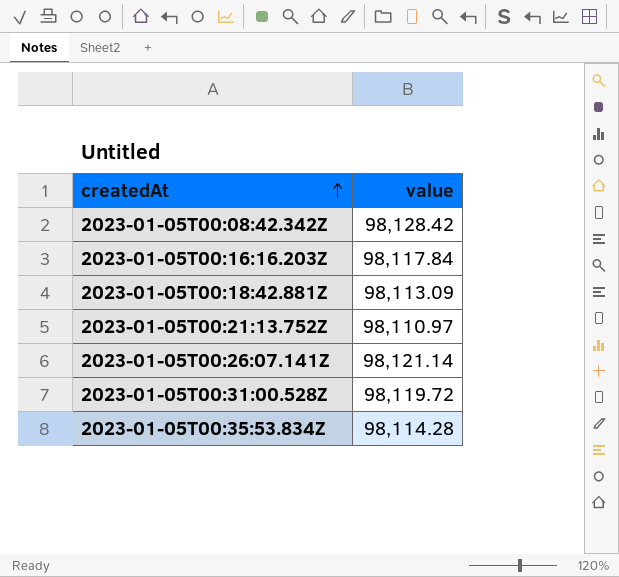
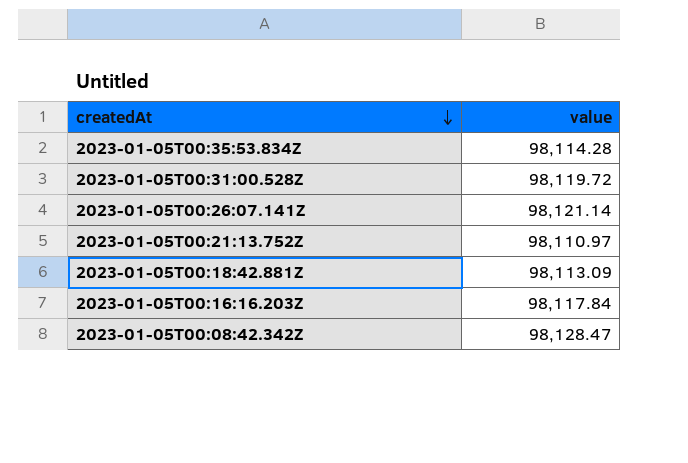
row order: createdAt ascending -> createdAt descending
2023-01-05T00:08:42.342Z | value: 98,128.42 -> 98,128.47

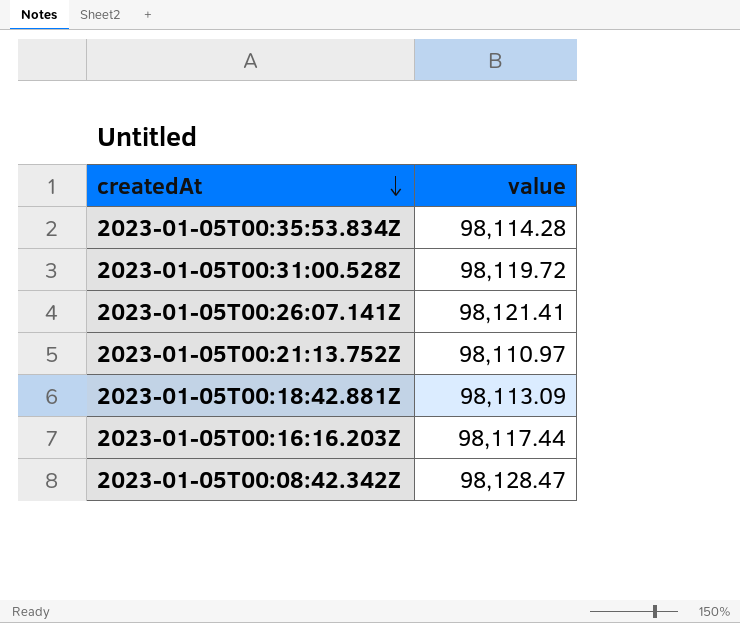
2023-01-05T00:26:07.141Z | value: 98,121.14 -> 98,121.41
2023-01-05T00:16:16.203Z | value: 98,117.84 -> 98,117.44

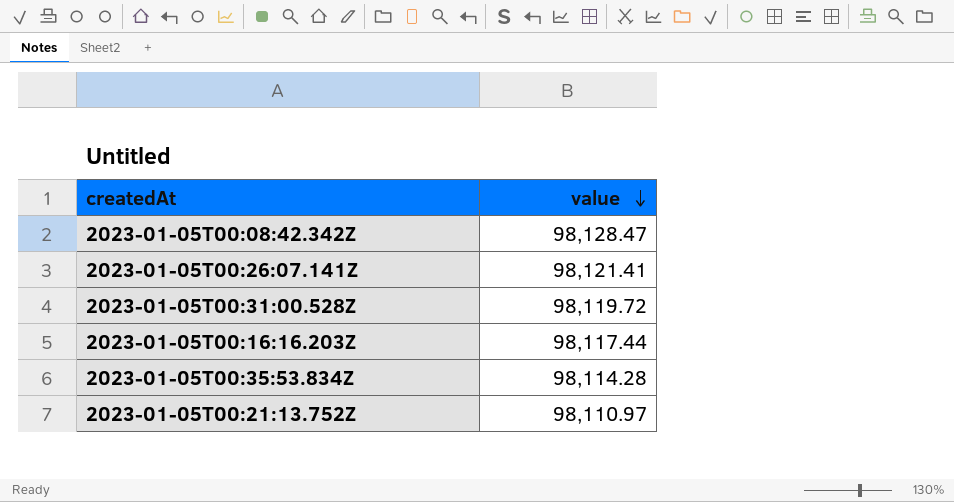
row order: createdAt descending -> value descending
row 2023-01-05T00:18:42.881Z: 98,113.09 -> none

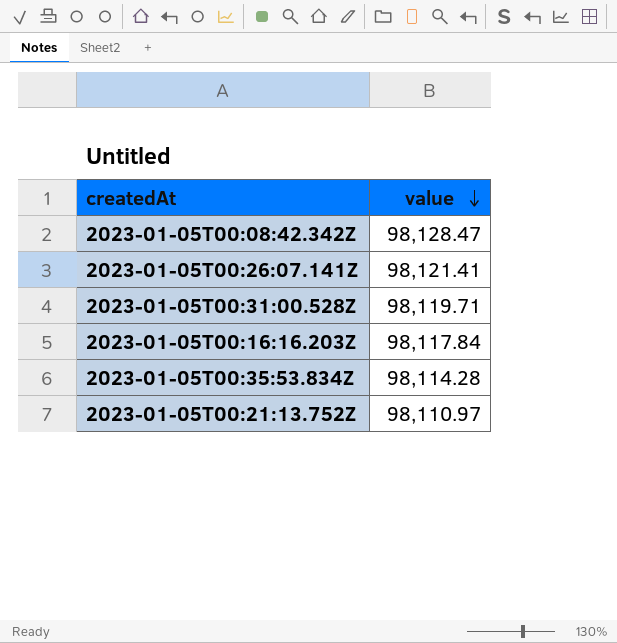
2023-01-05T00:31:00.528Z | value: 98,119.72 -> 98,119.71
2023-01-05T00:16:16.203Z | value: 98,117.44 -> 98,117.84

